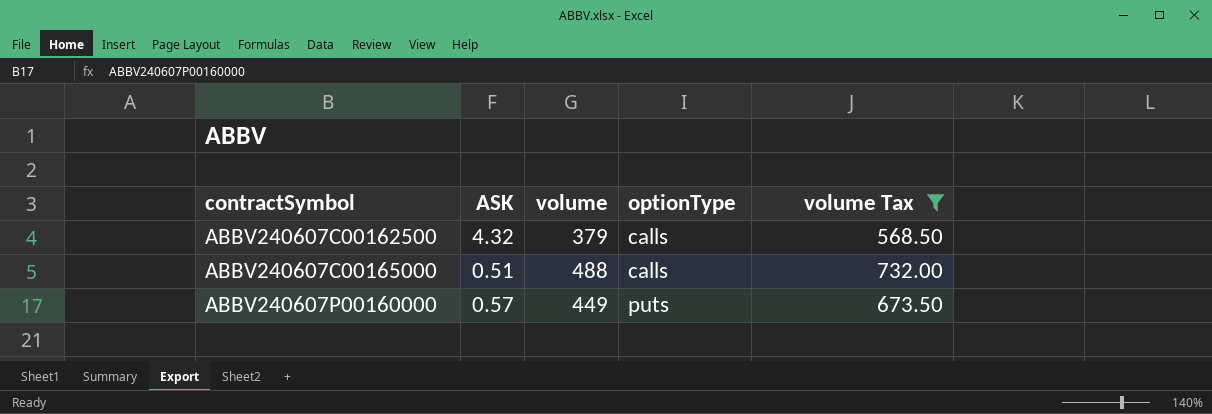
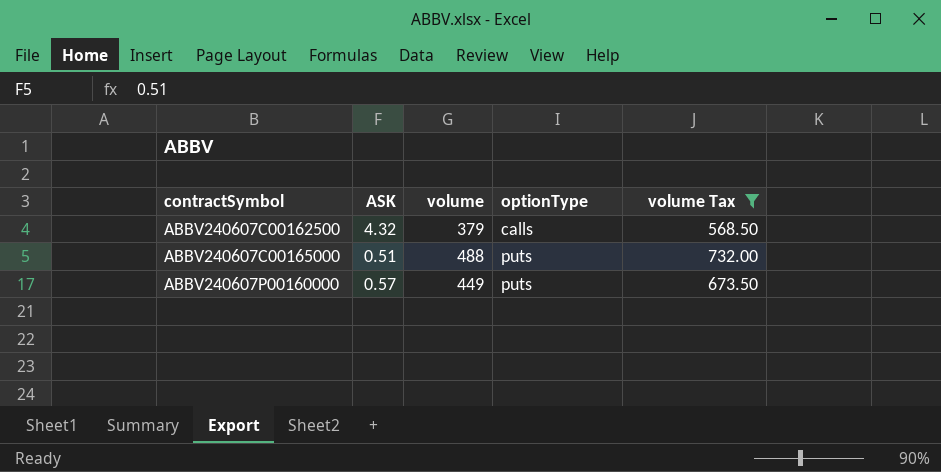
ABBV240607C00165000 | optionType: calls -> puts

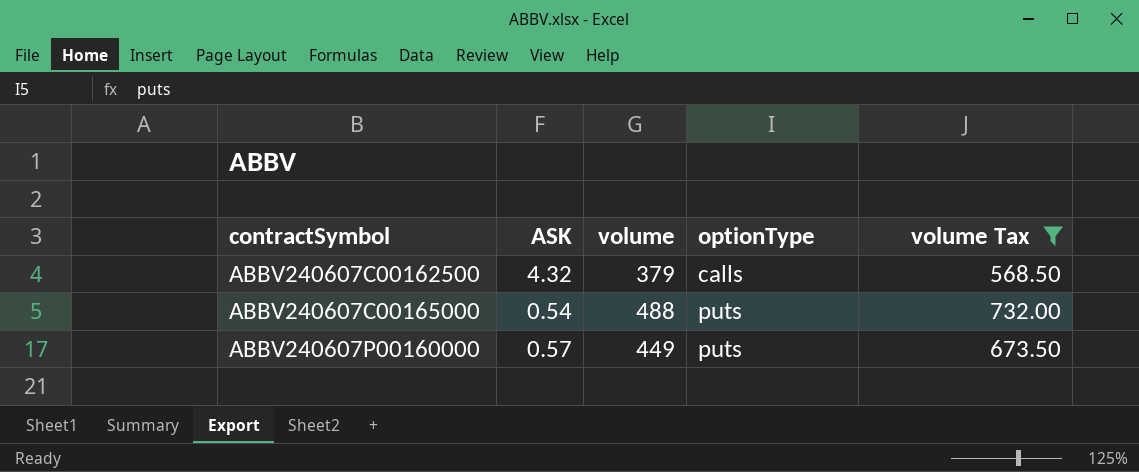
ABBV240607C00165000 | ASK: 0.51 -> 0.54

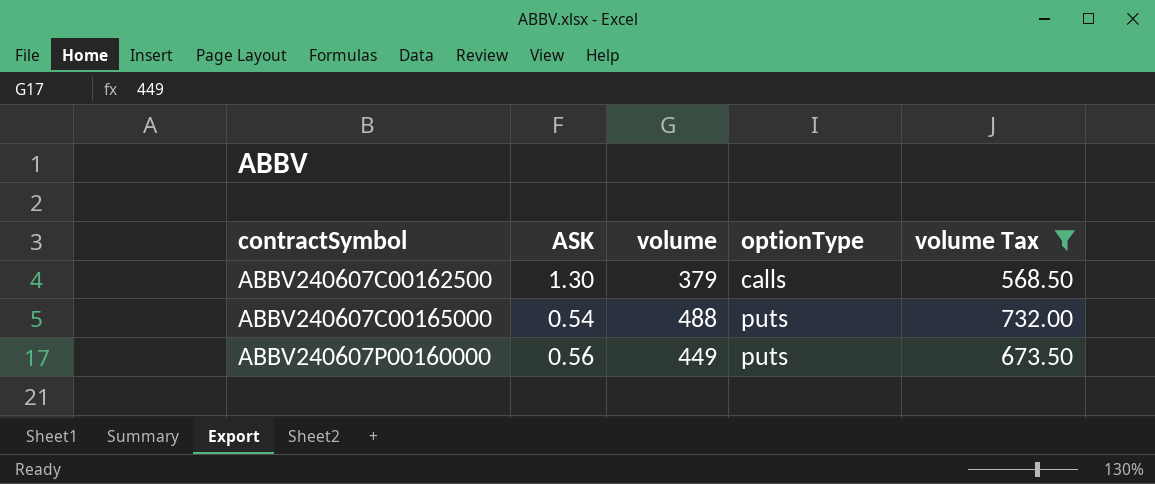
ABBV240607C00162500 | ASK: 4.32 -> 1.30
ABBV240607P00160000 | ASK: 0.57 -> 0.56

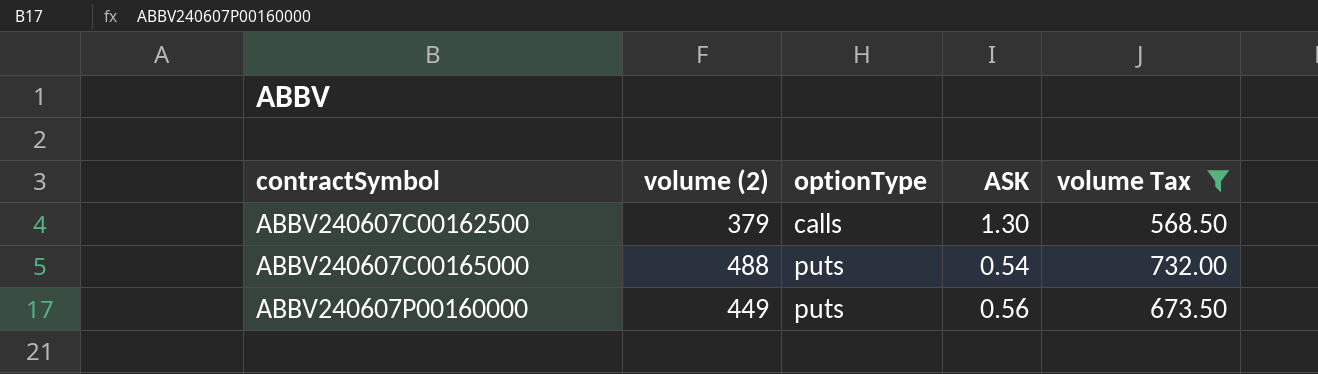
column name: volume -> volume (2)
column ASK | position: 2 -> 4

